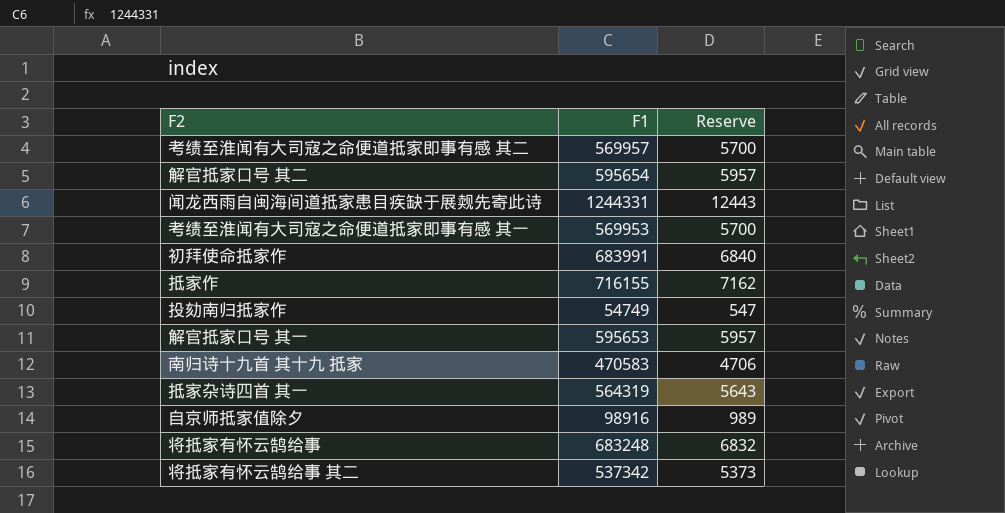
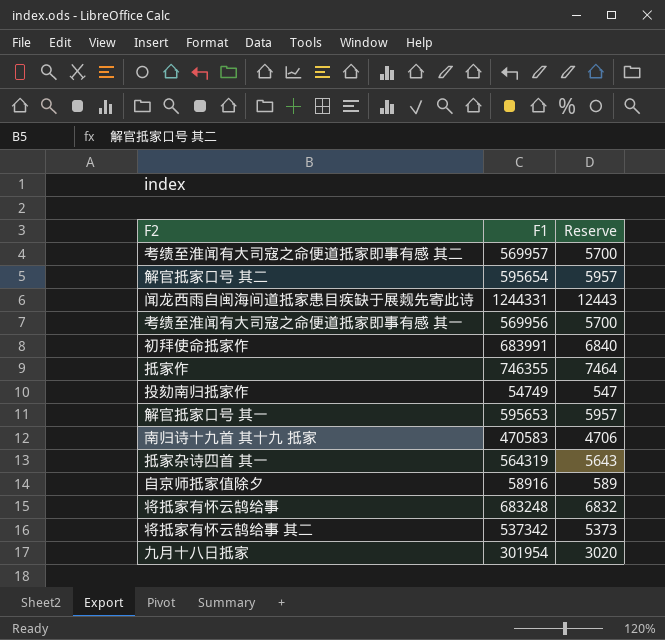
考绩至淮闻有大司寇之命便道抵家即事有感 其一 | F1: 569953 -> 569956
抵家作 | F1: 716155 -> 746355
抵家作 | Reserve: 7162 -> 7464
自京师抵家值除夕 | F1: 98916 -> 58916
自京师抵家值除夕 | Reserve: 989 -> 589
row 九月十八日抵家: none -> 301954 | 3020

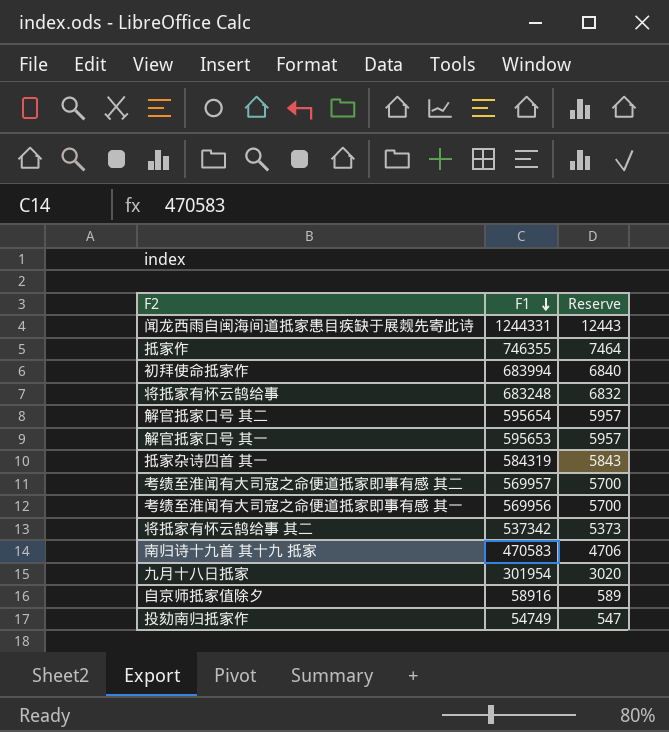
row order: none -> F1 descending
初拜使命抵家作 | F1: 683991 -> 683994
抵家杂诗四首 其一 | F1: 564319 -> 584319
抵家杂诗四首 其一 | Reserve: 5643 -> 5843

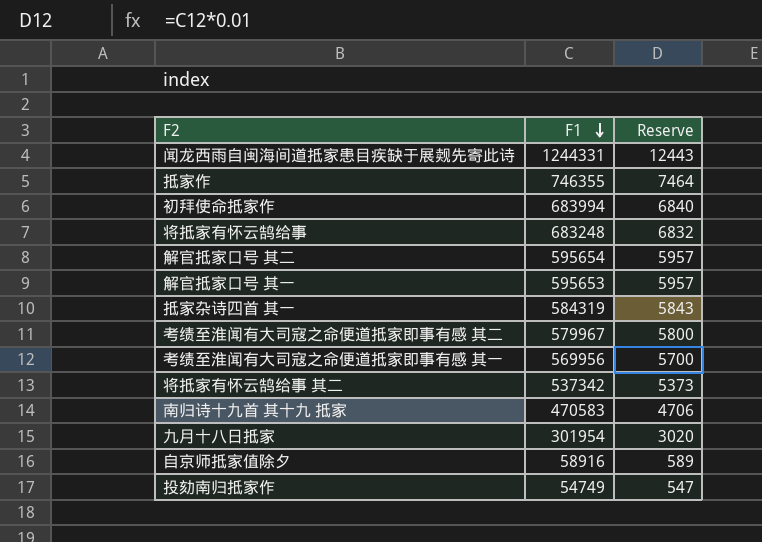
考绩至淮闻有大司寇之命便道抵家即事有感 其二 | F1: 569957 -> 579967
考绩至淮闻有大司寇之命便道抵家即事有感 其二 | Reserve: 5700 -> 5800

